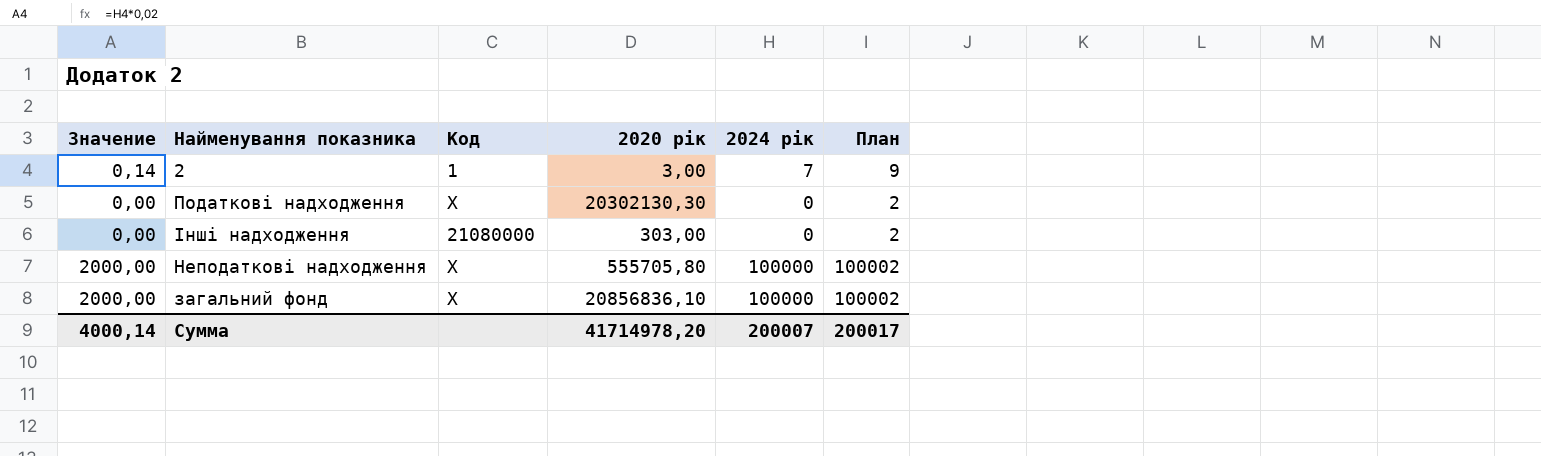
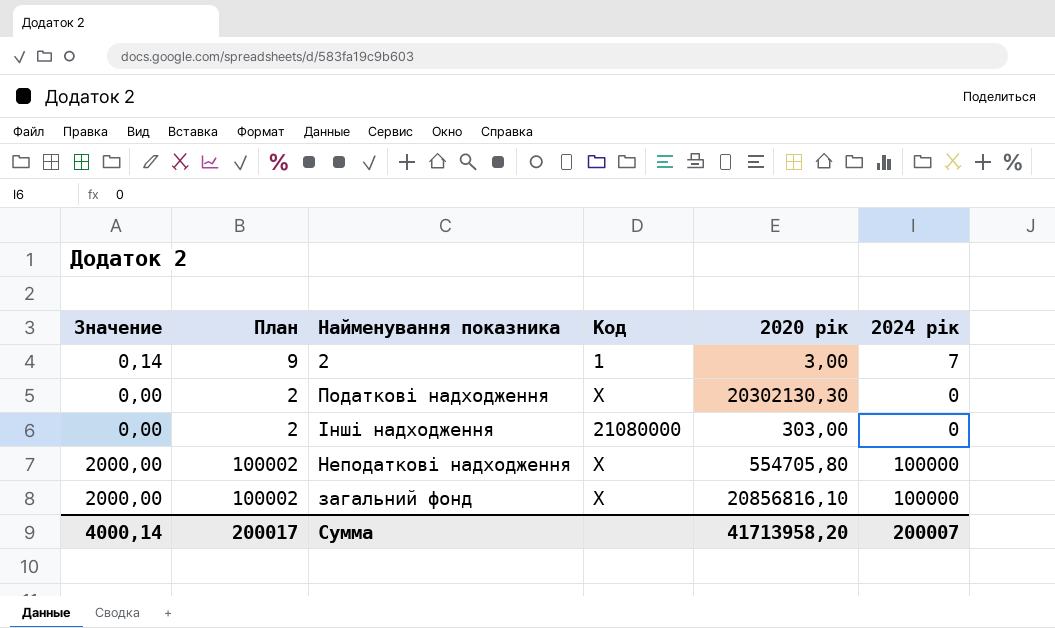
column План | position: 6 -> 2
Неподаткові надходження | 2020 рік: 555705,80 -> 554705,80
загальний фонд | 2020 рік: 20856836,10 -> 20856816,10
Сумма | 2020 рік: 41714978,20 -> 41713958,20

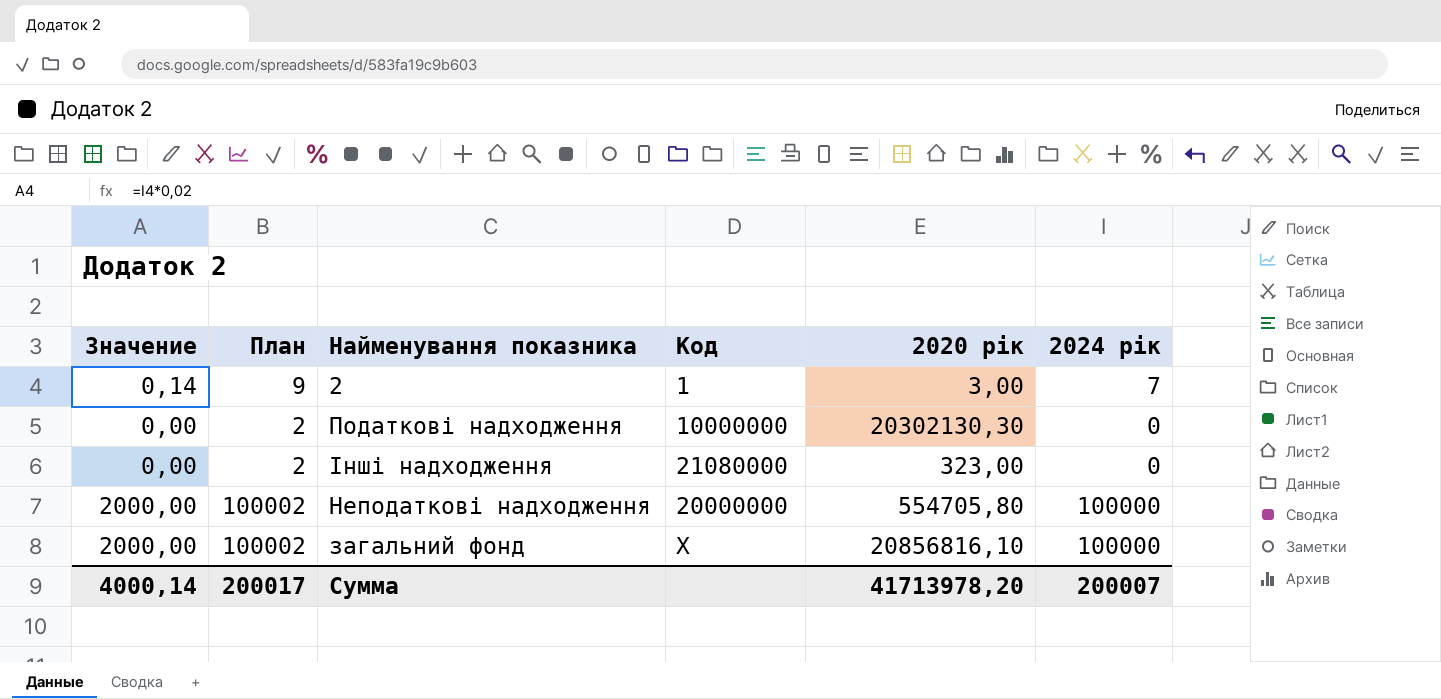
Податкові надходження | Код: X -> 10000000
Інші надходження | 2020 рік: 303,00 -> 323,00
Неподаткові надходження | Код: X -> 20000000
Сумма | 2020 рік: 41713958,20 -> 41713978,20

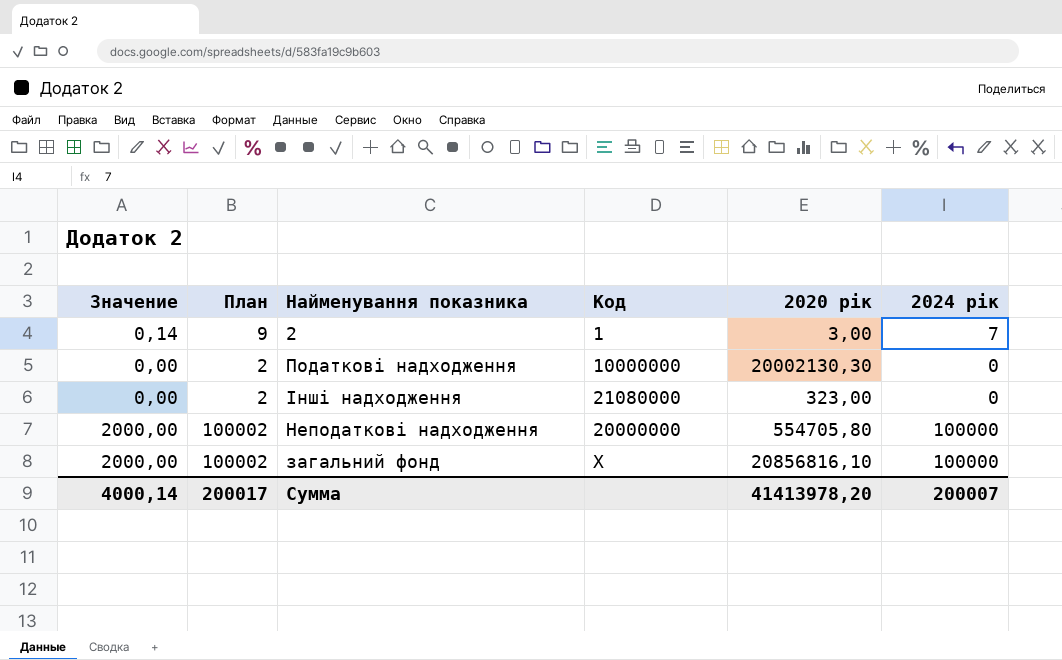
Податкові надходження | 2020 рік: 20302130,30 -> 20002130,30
Сумма | 2020 рік: 41713978,20 -> 41413978,20

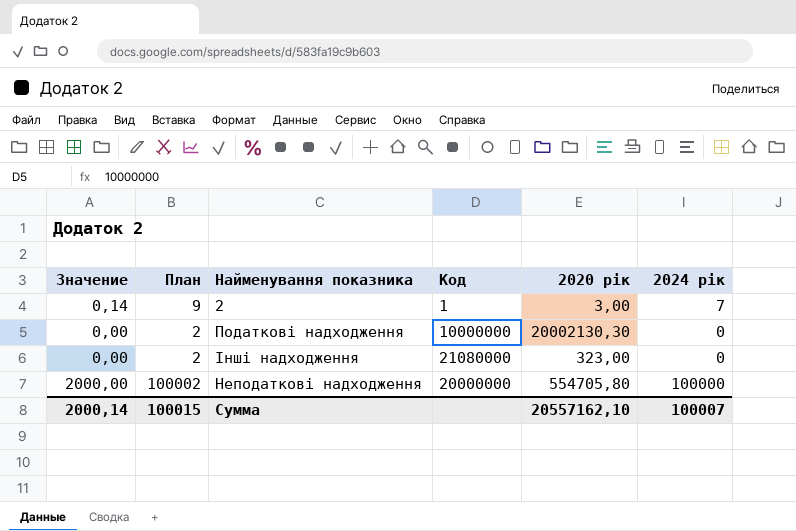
row загальний фонд: 2000,00 | 100002 | X | 20856816,10 | 100000 -> none
Сумма | Значение: 4000,14 -> 2000,14
Сумма | План: 200017 -> 100015
Сумма | 2020 рік: 41413978,20 -> 20557162,10
Сумма | 2024 рік: 200007 -> 100007

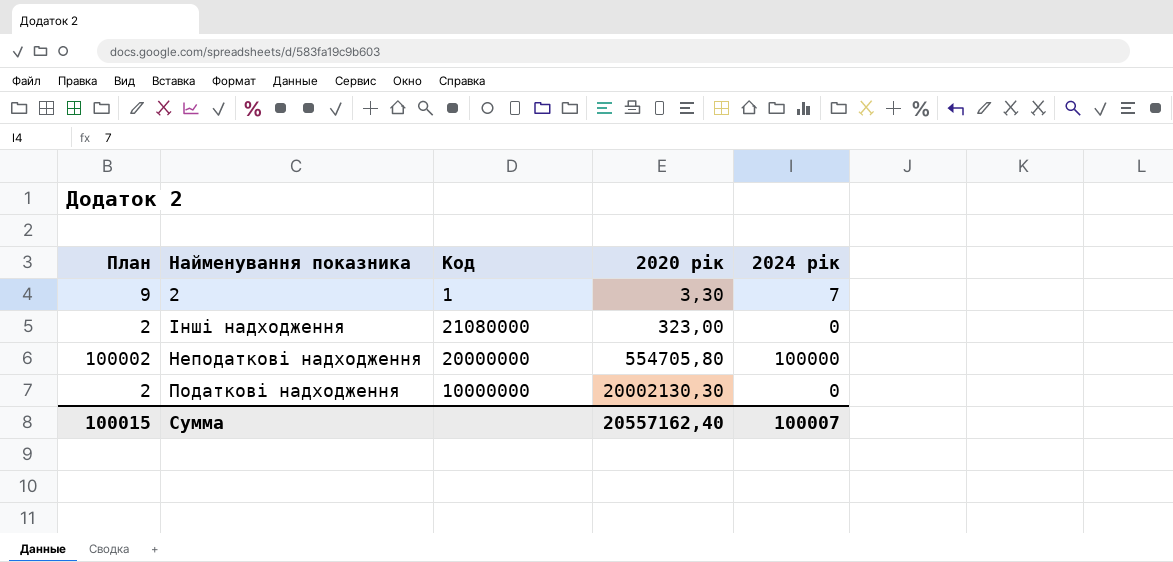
row order: none -> 2020 рік ascending
column Значение | formula: [2024 рік] * 0,02 -> none
2 | 2020 рік: 3,00 -> 3,30
Сумма | 2020 рік: 20557162,10 -> 20557162,40

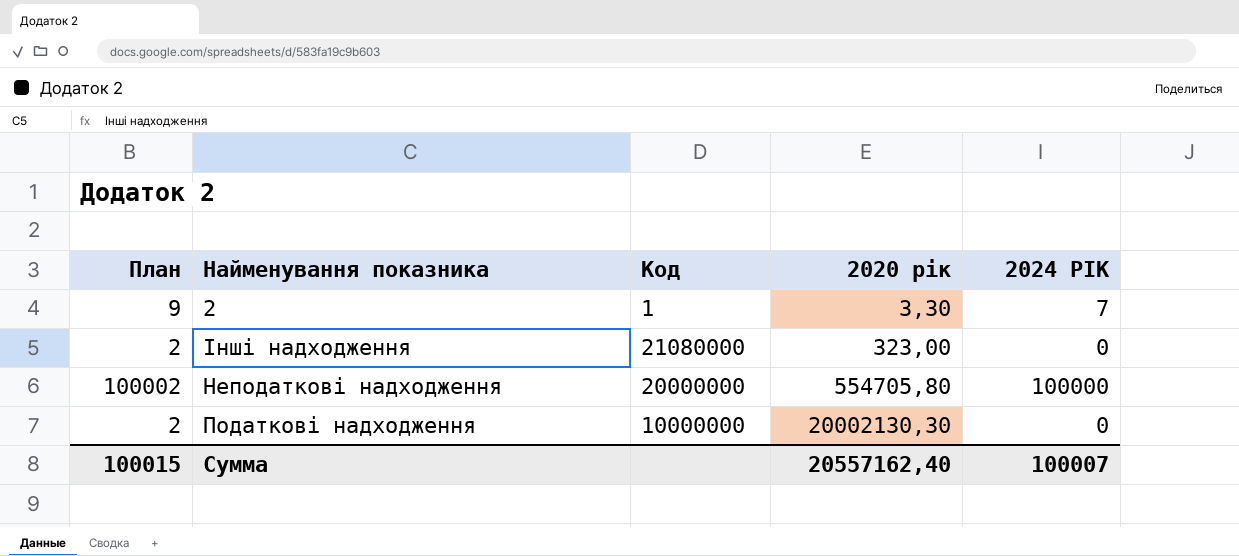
column name: 2024 рік -> 2024 РІК

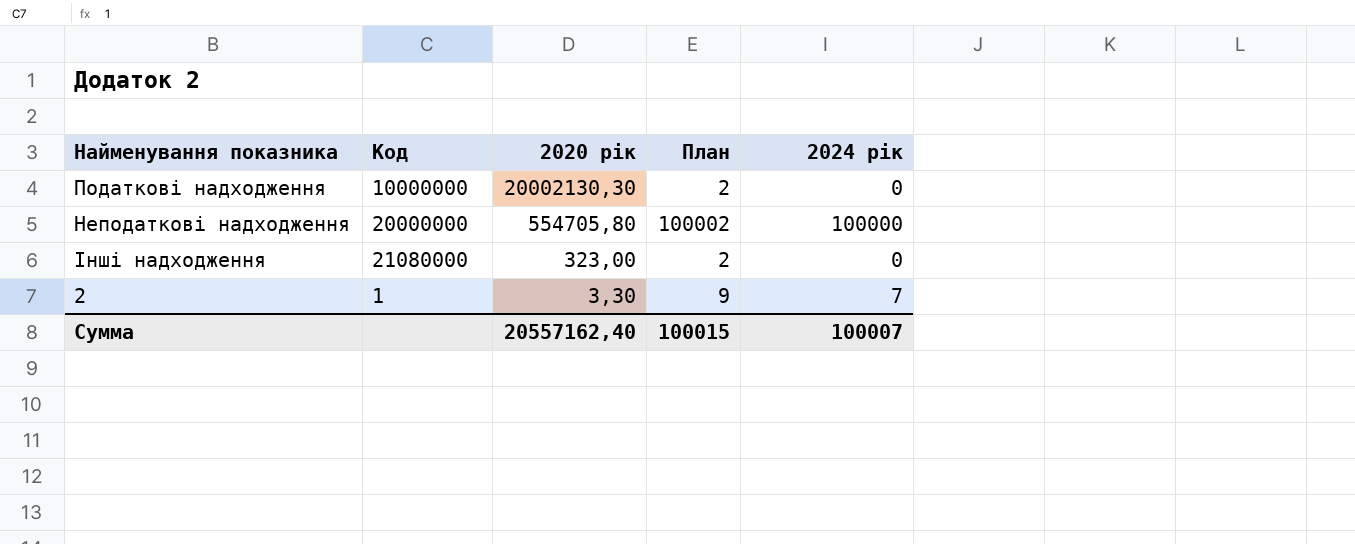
row order: 2020 рік ascending -> 2020 рік descending
column План | position: 1 -> 4
column name: 2024 РІК -> 2024 рік

